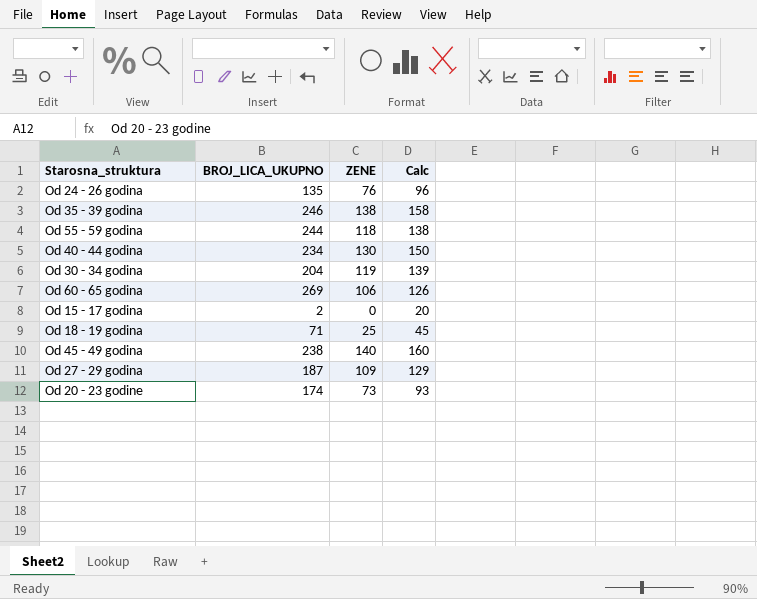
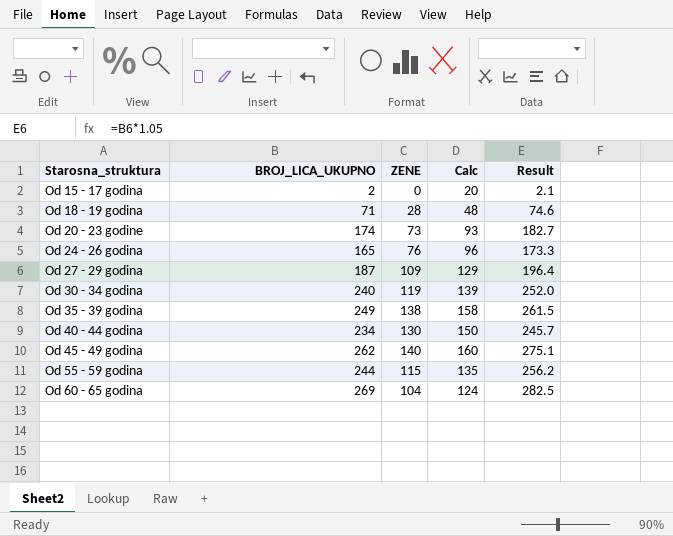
row order: none -> Starosna_struktura ascending
column Result | formula: none -> [BROJ_LICA_UKUPNO] * 1.05
Od 18 - 19 godina | ZENE: 25 -> 28
Od 18 - 19 godina | Calc: 45 -> 48
Od 24 - 26 godina | BROJ_LICA_UKUPNO: 135 -> 165
Od 30 - 34 godina | BROJ_LICA_UKUPNO: 204 -> 240
Od 35 - 39 godina | BROJ_LICA_UKUPNO: 246 -> 249
Od 45 - 49 godina | BROJ_LICA_UKUPNO: 238 -> 262
Od 55 - 59 godina | ZENE: 118 -> 115
Od 55 - 59 godina | Calc: 138 -> 135
Od 60 - 65 godina | ZENE: 106 -> 104
Od 60 - 65 godina | Calc: 126 -> 124

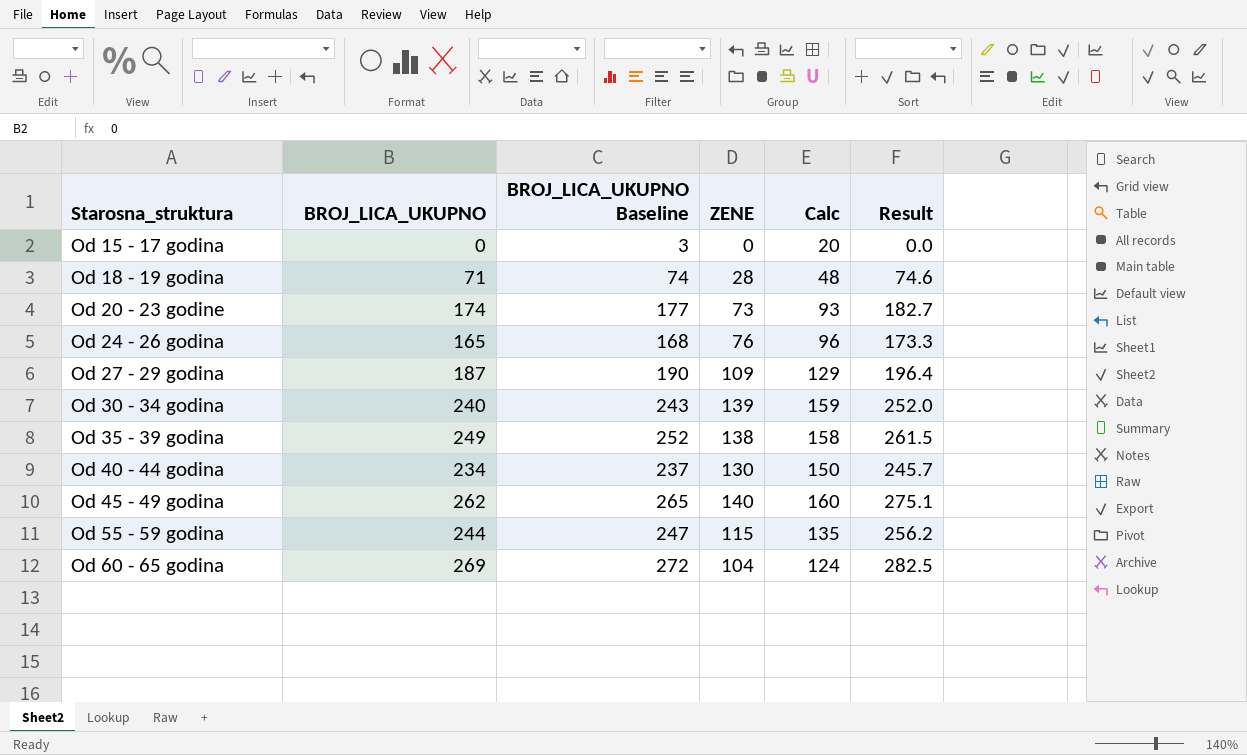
column BROJ_LICA_UKUPNO Baseline | formula: none -> [BROJ_LICA_UKUPNO] + 3
Od 15 - 17 godina | BROJ_LICA_UKUPNO: 2 -> 0
Od 15 - 17 godina | Result: 2.1 -> 0.0
Od 30 - 34 godina | ZENE: 119 -> 139
Od 30 - 34 godina | Calc: 139 -> 159

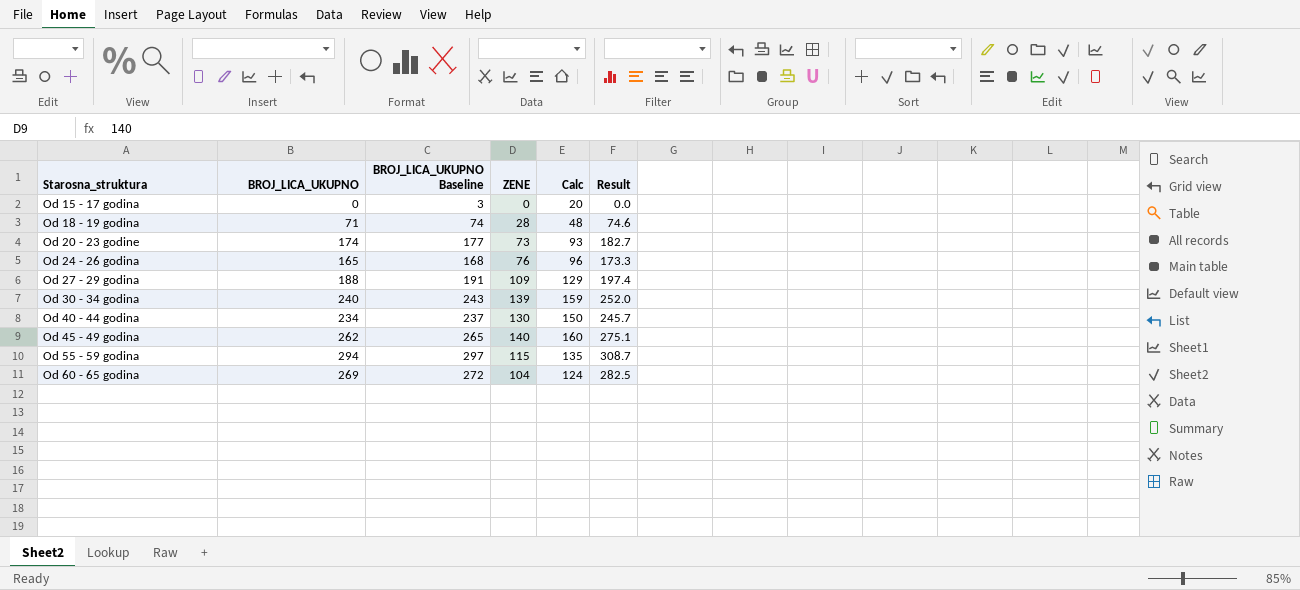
row Od 35 - 39 godina: 249 | 252 | 138 | 158 | 261.5 -> none
Od 27 - 29 godina | BROJ_LICA_UKUPNO: 187 -> 188
Od 27 - 29 godina | BROJ_LICA_UKUPNO Baseline: 190 -> 191
Od 27 - 29 godina | Result: 196.4 -> 197.4
Od 55 - 59 godina | BROJ_LICA_UKUPNO: 244 -> 294
Od 55 - 59 godina | BROJ_LICA_UKUPNO Baseline: 247 -> 297
Od 55 - 59 godina | Result: 256.2 -> 308.7

